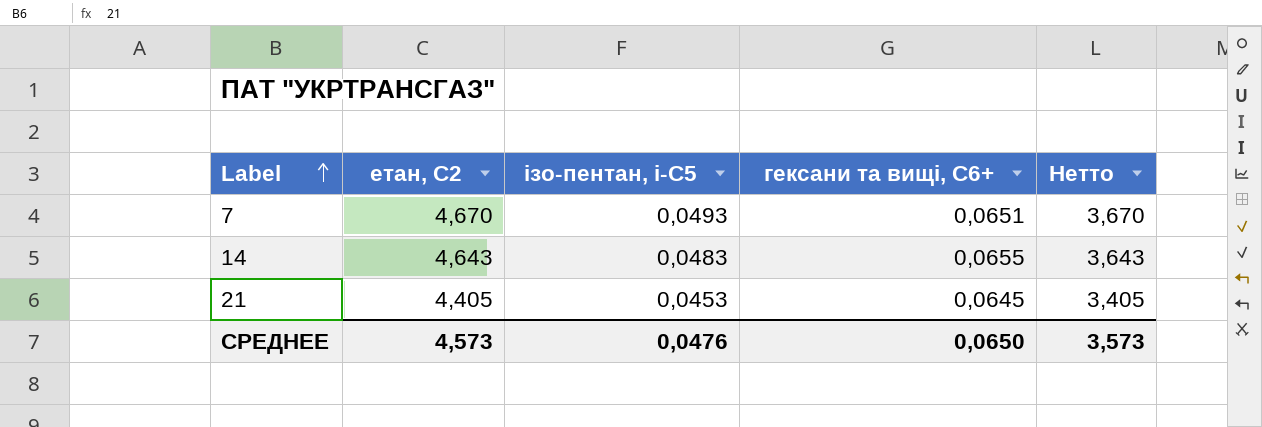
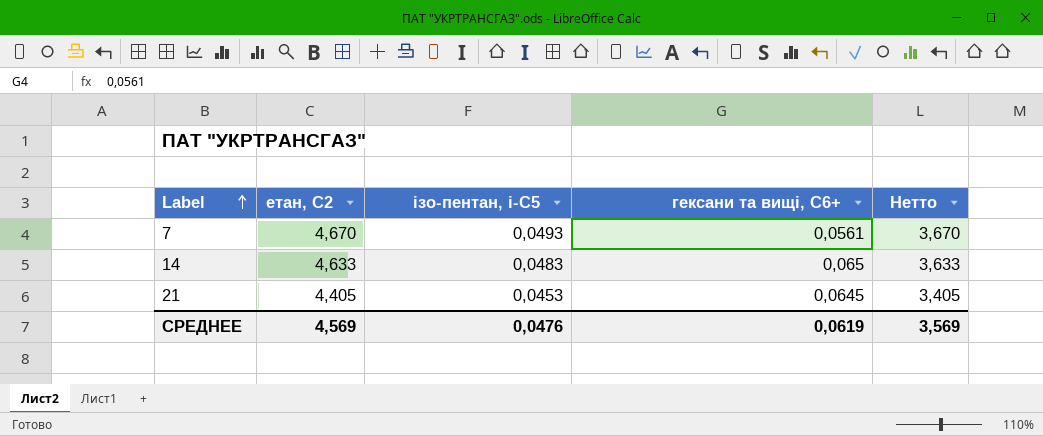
7 | гексани та вищі, С6+: 0,0651 -> 0,0561
14 | етан, С2: 4,643 -> 4,633
14 | гексани та вищі, С6+: 0,0655 -> 0,065
14 | Нетто: 3,643 -> 3,633
СРЕДНЕЕ | етан, С2: 4,573 -> 4,569
СРЕДНЕЕ | гексани та вищі, С6+: 0,0650 -> 0,0619
СРЕДНЕЕ | Нетто: 3,573 -> 3,569

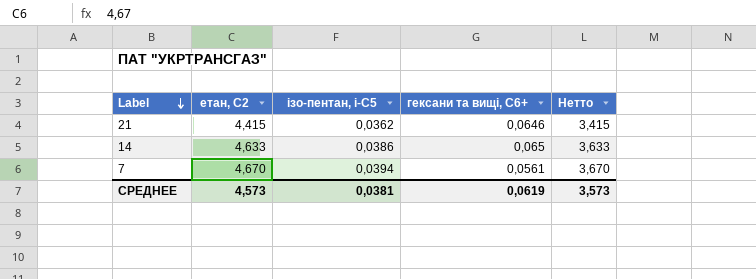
row order: Label ascending -> Label descending
21 | етан, С2: 4,405 -> 4,415
21 | ізо-пентан, і-С5: 0,0453 -> 0,0362
21 | гексани та вищі, С6+: 0,0645 -> 0,0646
21 | Нетто: 3,405 -> 3,415
14 | ізо-пентан, і-С5: 0,0483 -> 0,0386
7 | ізо-пентан, і-С5: 0,0493 -> 0,0394
СРЕДНЕЕ | етан, С2: 4,569 -> 4,573
СРЕДНЕЕ | ізо-пентан, і-С5: 0,0476 -> 0,0381
СРЕДНЕЕ | Нетто: 3,569 -> 3,573

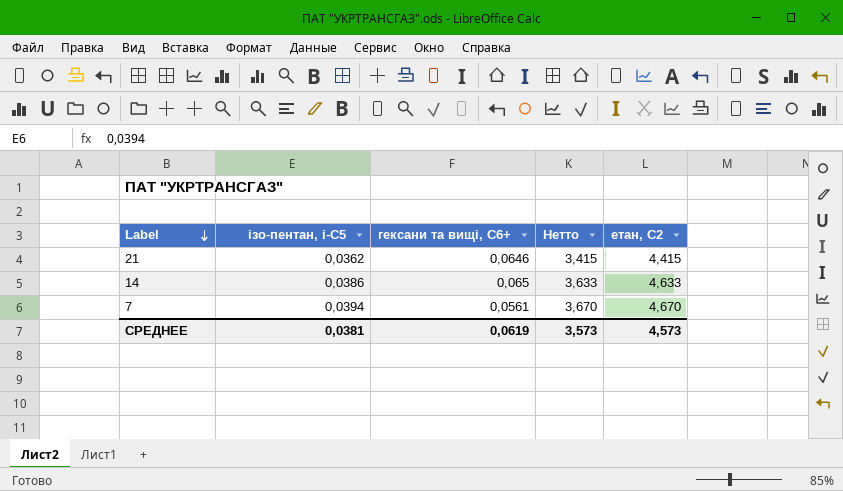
column етан, С2 | position: 2 -> 5

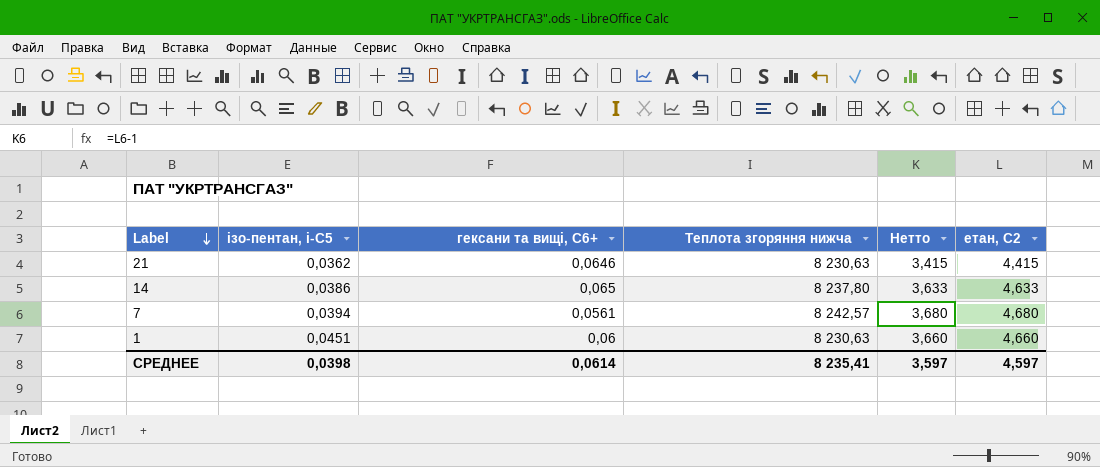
column Теплота згоряння нижча | position: none -> 4
7 | Нетто: 3,670 -> 3,680
7 | етан, С2: 4,670 -> 4,680
row 1: none -> 0,0451 | 0,06 | 8 230,63 | 3,660 | 4,660
СРЕДНЕЕ | ізо-пентан, і-С5: 0,0381 -> 0,0398
СРЕДНЕЕ | гексани та вищі, С6+: 0,0619 -> 0,0614
СРЕДНЕЕ | Нетто: 3,573 -> 3,597
СРЕДНЕЕ | етан, С2: 4,573 -> 4,597

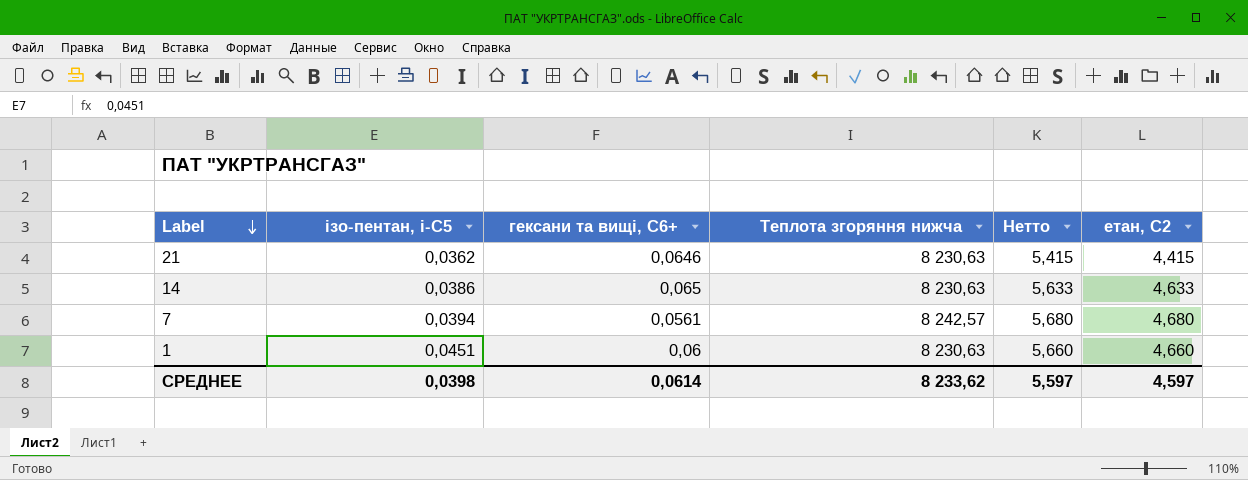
column Нетто | formula: [етан, С2] - 1 -> [етан, С2] + 1
14 | Теплота згоряння нижча: 8 237,80 -> 8 230,63
СРЕДНЕЕ | Теплота згоряння нижча: 8 235,41 -> 8 233,62
СРЕДНЕЕ | Нетто: 3,597 -> 5,597

